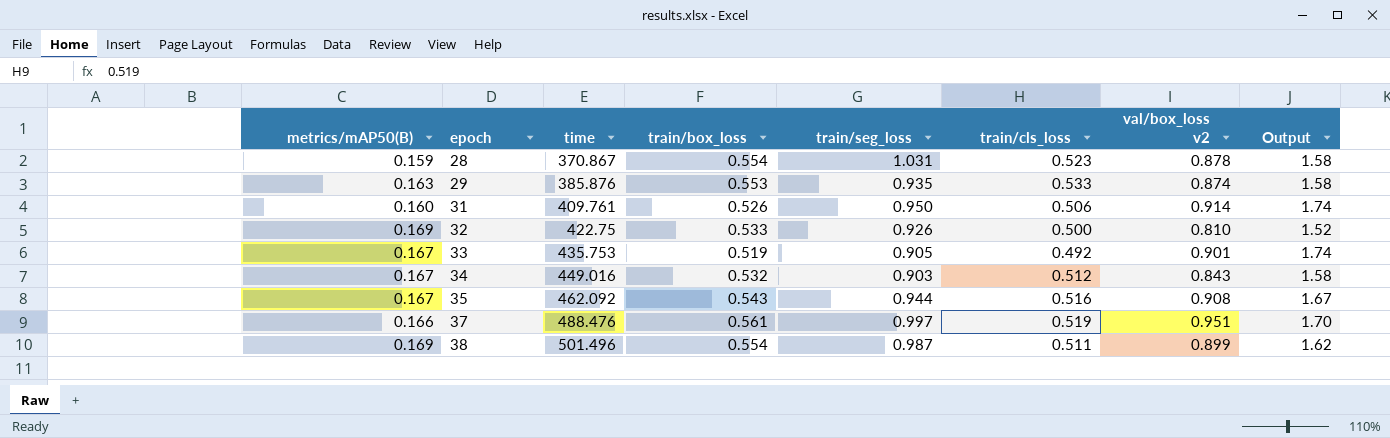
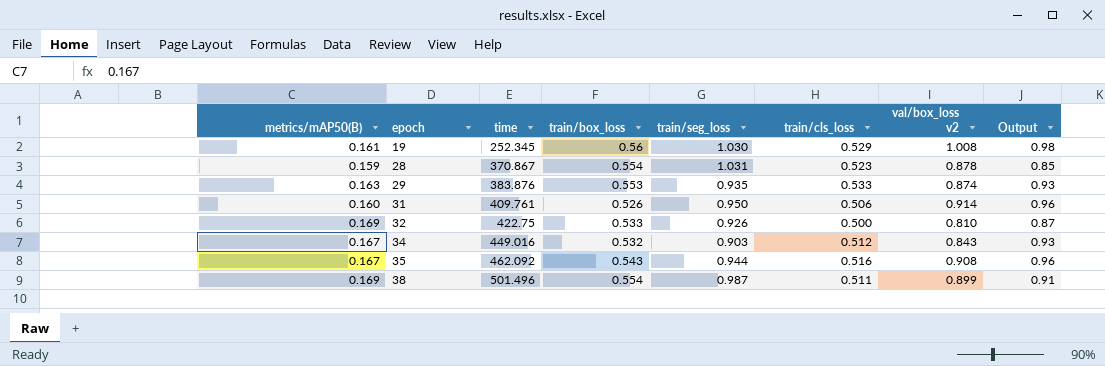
column Output | formula: [val/box_loss v2] / [train/box_loss] -> [val/box_loss v2] / [train/seg_loss]
row 33: 0.167 | 435.753 | 0.519 | 0.905 | 0.492 | 0.901 | 1.74 -> none
row 37: 0.166 | 488.476 | 0.561 | 0.997 | 0.519 | 0.951 | 1.70 -> none
row 19: none -> 0.161 | 252.345 | 0.56 | 1.030 | 0.529 | 1.008 | 0.98
29 | time: 385.876 -> 383.876

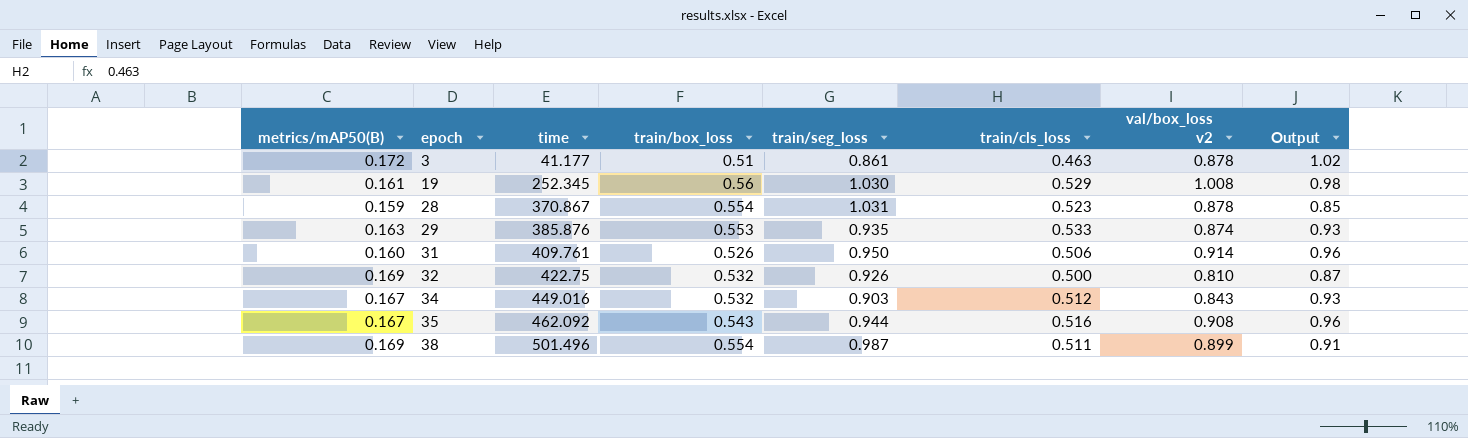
row 3: none -> 0.172 | 41.177 | 0.51 | 0.861 | 0.463 | 0.878 | 1.02
29 | time: 383.876 -> 385.876
32 | train/box_loss: 0.533 -> 0.532

